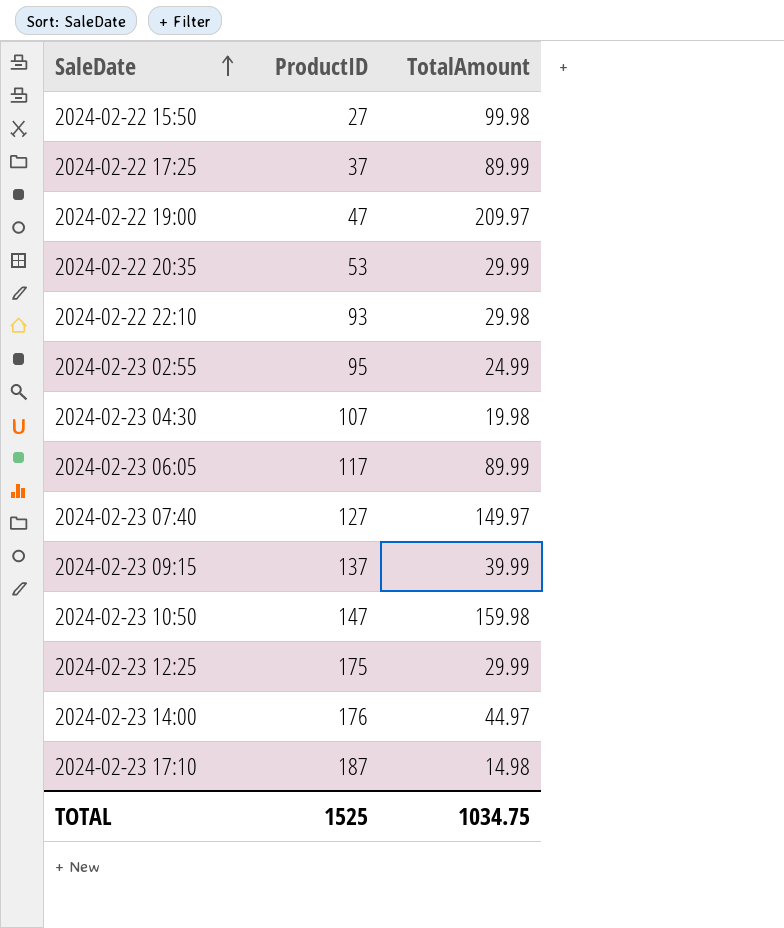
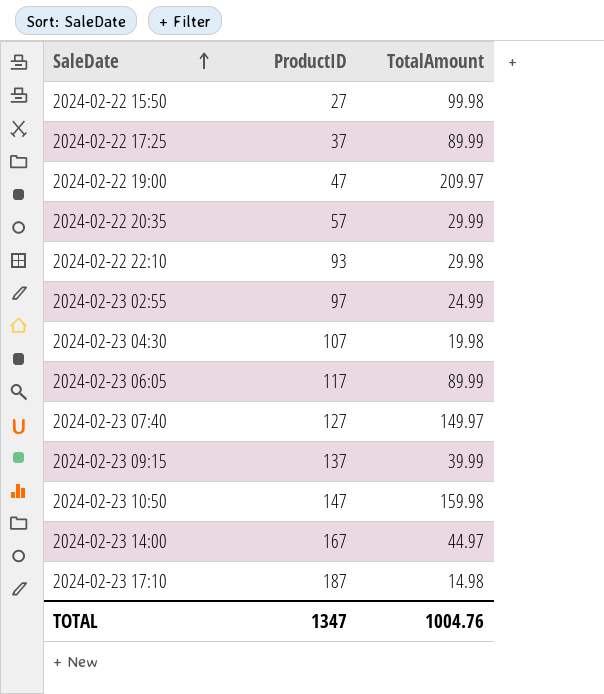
row 2024-02-23 12:25: 175 | 29.99 -> none
2024-02-22 20:35 | ProductID: 53 -> 57
2024-02-23 02:55 | ProductID: 95 -> 97
2024-02-23 14:00 | ProductID: 176 -> 167
TOTAL | ProductID: 1525 -> 1347
TOTAL | TotalAmount: 1034.75 -> 1004.76

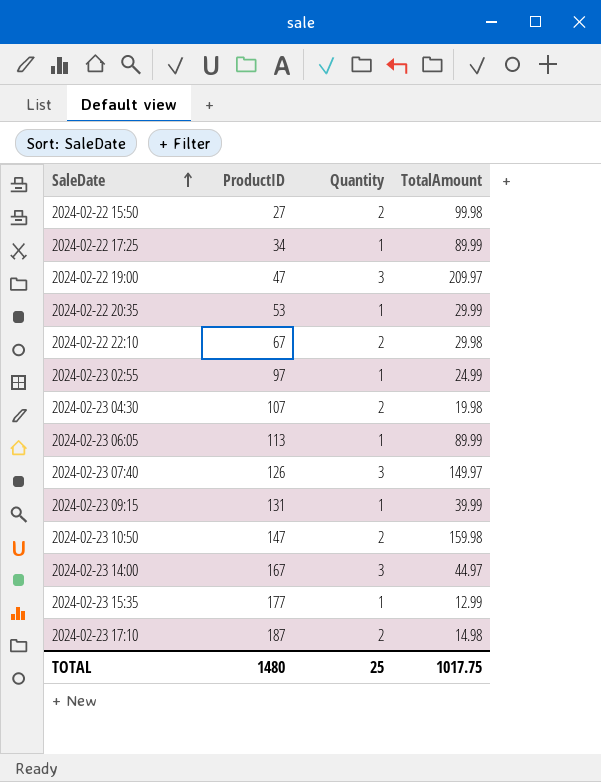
column Quantity | position: none -> 3
2024-02-22 17:25 | ProductID: 37 -> 34
2024-02-22 20:35 | ProductID: 57 -> 53
2024-02-22 22:10 | ProductID: 93 -> 67
2024-02-23 06:05 | ProductID: 117 -> 113
2024-02-23 07:40 | ProductID: 127 -> 126
2024-02-23 09:15 | ProductID: 137 -> 131
row 2024-02-23 15:35: none -> 177 | 1 | 12.99
TOTAL | ProductID: 1347 -> 1480
TOTAL | TotalAmount: 1004.76 -> 1017.75

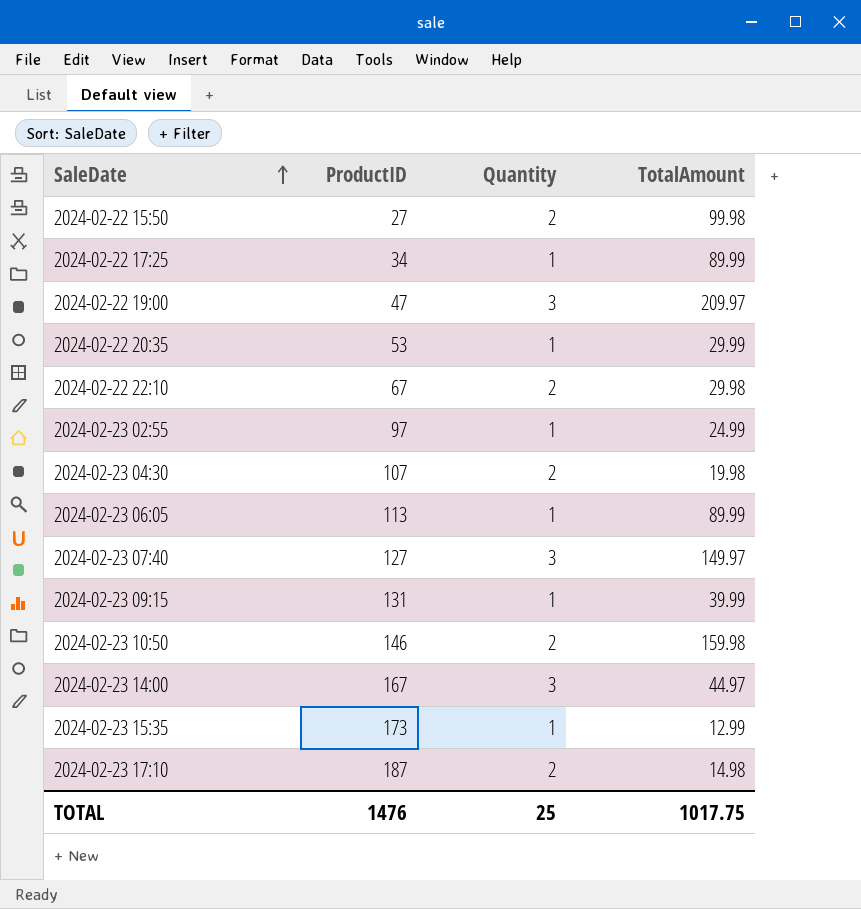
2024-02-23 07:40 | ProductID: 126 -> 127
2024-02-23 10:50 | ProductID: 147 -> 146
2024-02-23 15:35 | ProductID: 177 -> 173
TOTAL | ProductID: 1480 -> 1476

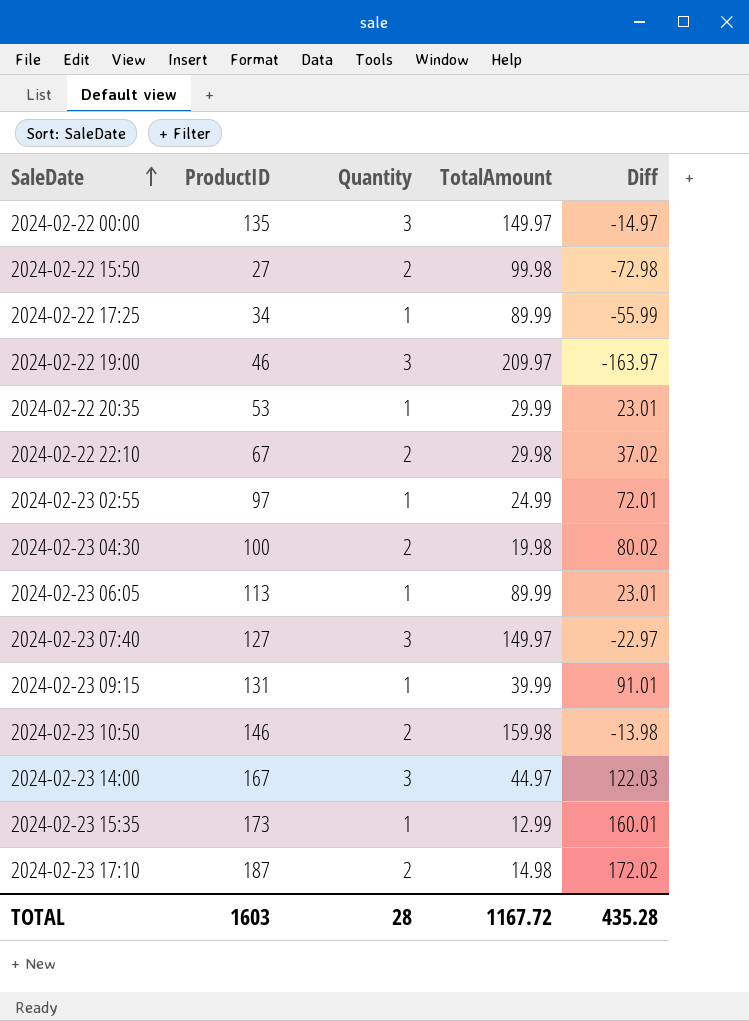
column Diff | formula: none -> [ProductID] - [TotalAmount]
row 2024-02-22 00:00: none -> 135 | 3 | 149.97 | -14.97
2024-02-22 19:00 | ProductID: 47 -> 46
2024-02-23 04:30 | ProductID: 107 -> 100
TOTAL | ProductID: 1476 -> 1603
TOTAL | Quantity: 25 -> 28
TOTAL | TotalAmount: 1017.75 -> 1167.72

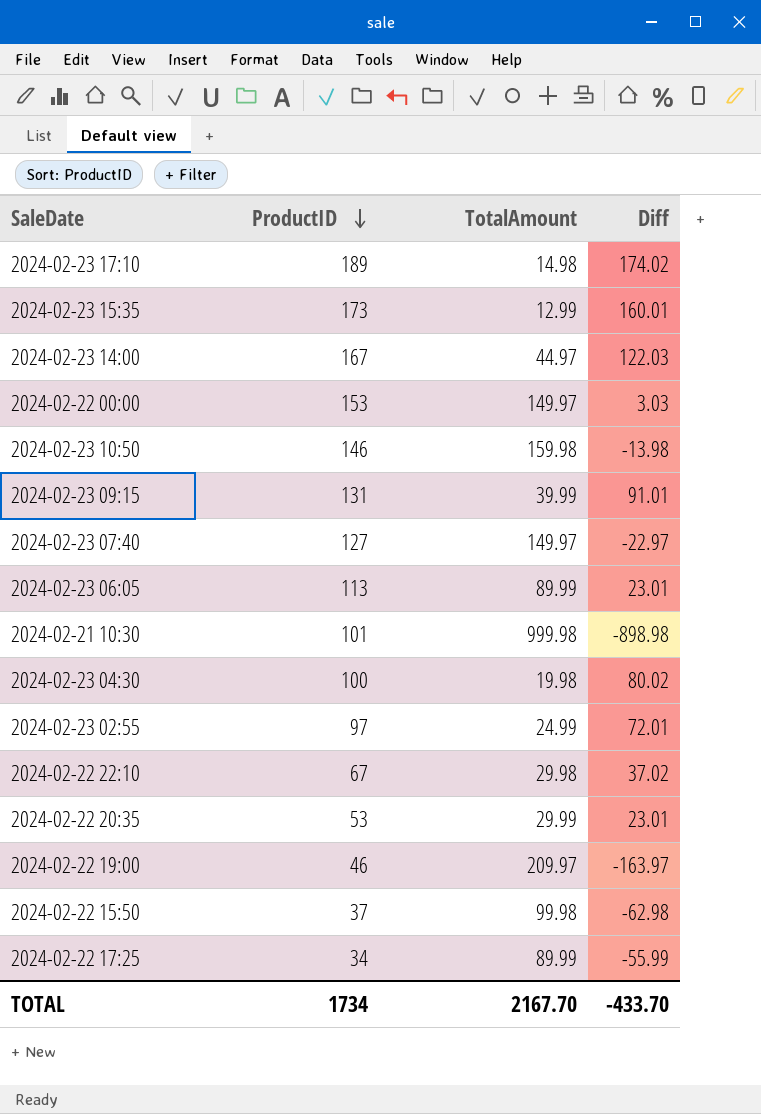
row order: SaleDate ascending -> ProductID descending
column Quantity | position: 3 -> none
2024-02-23 17:10 | ProductID: 187 -> 189
2024-02-23 17:10 | Diff: 172.02 -> 174.02
2024-02-22 00:00 | ProductID: 135 -> 153
2024-02-22 00:00 | Diff: -14.97 -> 3.03
row 2024-02-21 10:30: none -> 101 | 999.98 | -898.98
2024-02-22 15:50 | ProductID: 27 -> 37
2024-02-22 15:50 | Diff: -72.98 -> -62.98
TOTAL | ProductID: 1603 -> 1734
TOTAL | TotalAmount: 1167.72 -> 2167.70
TOTAL | Diff: 435.28 -> -433.70

